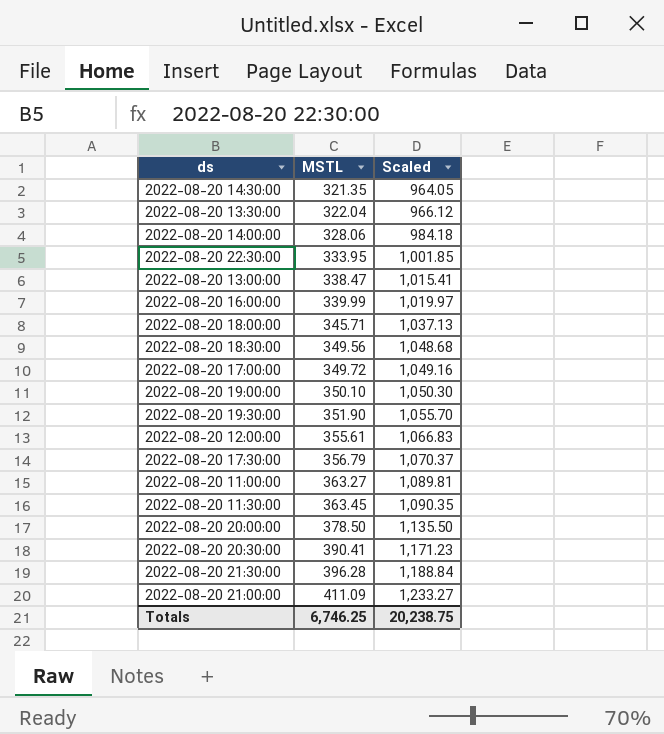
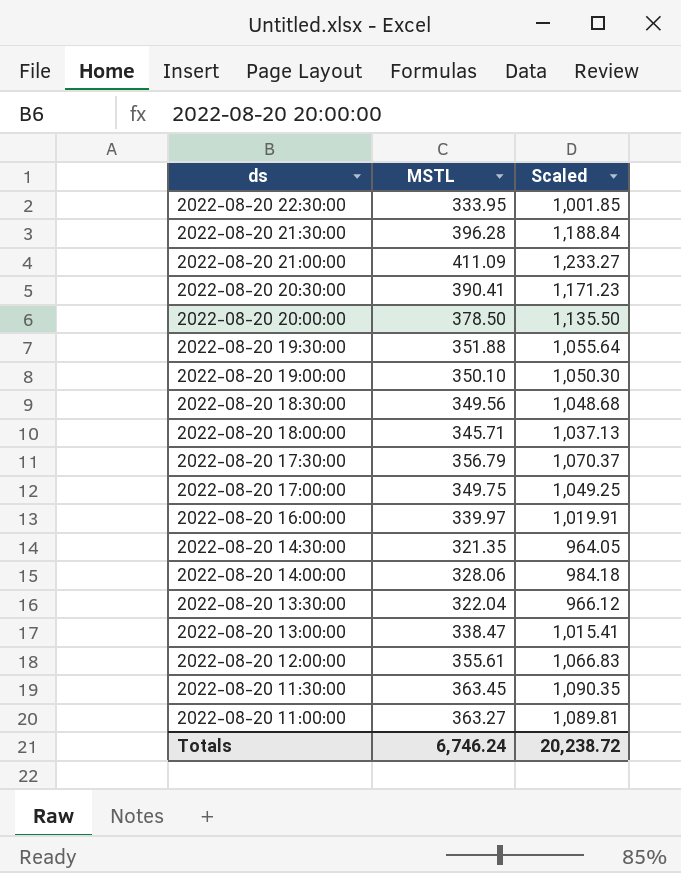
row order: MSTL ascending -> ds descending
2022-08-20 19:30:00 | MSTL: 351.90 -> 351.88
2022-08-20 19:30:00 | Scaled: 1,055.70 -> 1,055.64
2022-08-20 17:00:00 | MSTL: 349.72 -> 349.75
2022-08-20 17:00:00 | Scaled: 1,049.16 -> 1,049.25
2022-08-20 16:00:00 | MSTL: 339.99 -> 339.97
2022-08-20 16:00:00 | Scaled: 1,019.97 -> 1,019.91
Totals | MSTL: 6,746.25 -> 6,746.24
Totals | Scaled: 20,238.75 -> 20,238.72

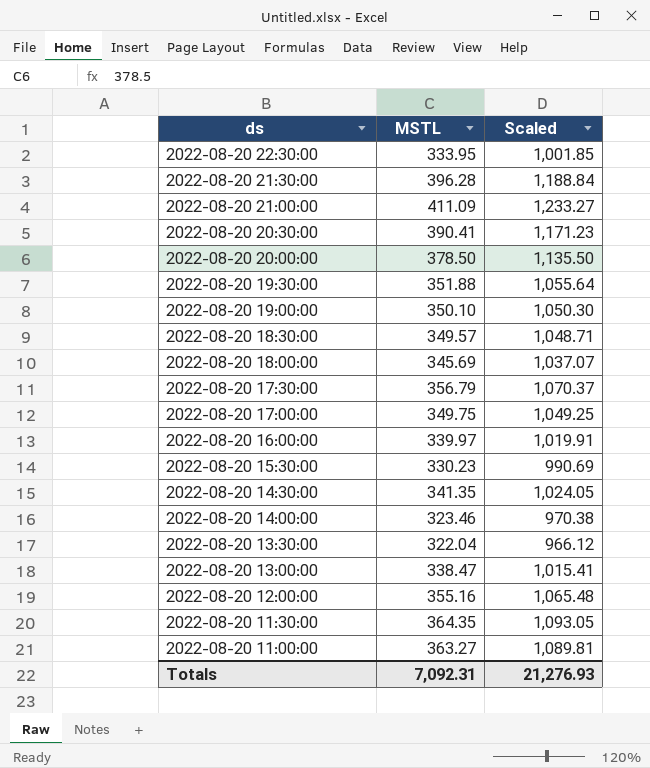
2022-08-20 18:30:00 | MSTL: 349.56 -> 349.57
2022-08-20 18:30:00 | Scaled: 1,048.68 -> 1,048.71
2022-08-20 18:00:00 | MSTL: 345.71 -> 345.69
2022-08-20 18:00:00 | Scaled: 1,037.13 -> 1,037.07
row 2022-08-20 15:30:00: none -> 330.23 | 990.69
2022-08-20 14:30:00 | MSTL: 321.35 -> 341.35
2022-08-20 14:30:00 | Scaled: 964.05 -> 1,024.05
2022-08-20 14:00:00 | MSTL: 328.06 -> 323.46
2022-08-20 14:00:00 | Scaled: 984.18 -> 970.38
2022-08-20 12:00:00 | MSTL: 355.61 -> 355.16
2022-08-20 12:00:00 | Scaled: 1,066.83 -> 1,065.48
2022-08-20 11:30:00 | MSTL: 363.45 -> 364.35
2022-08-20 11:30:00 | Scaled: 1,090.35 -> 1,093.05
Totals | MSTL: 6,746.24 -> 7,092.31
Totals | Scaled: 20,238.72 -> 21,276.93

